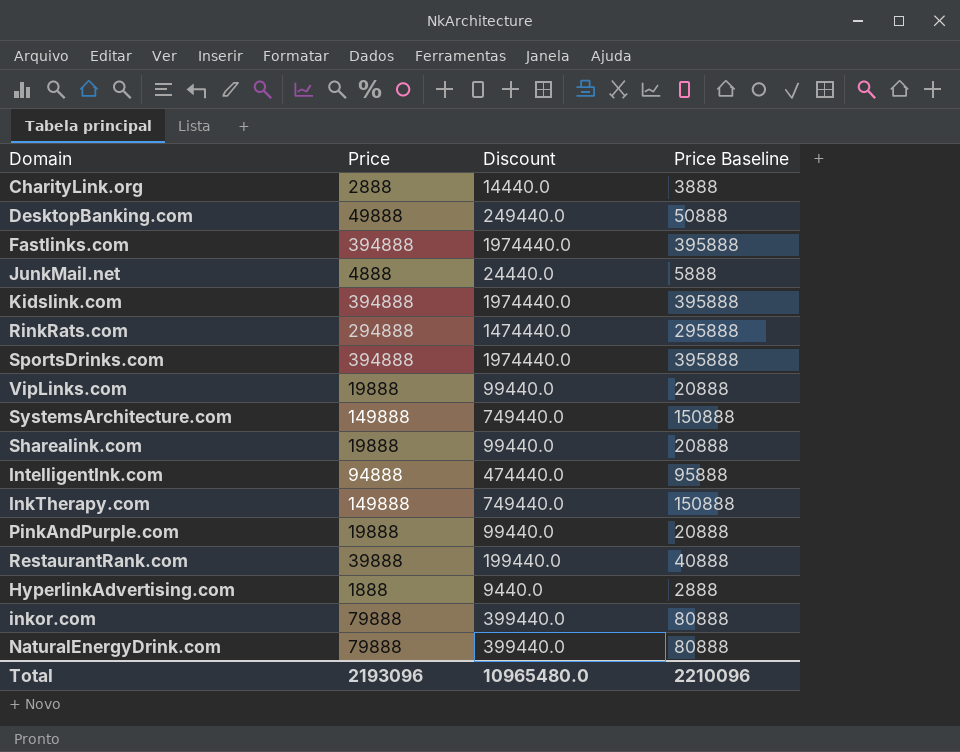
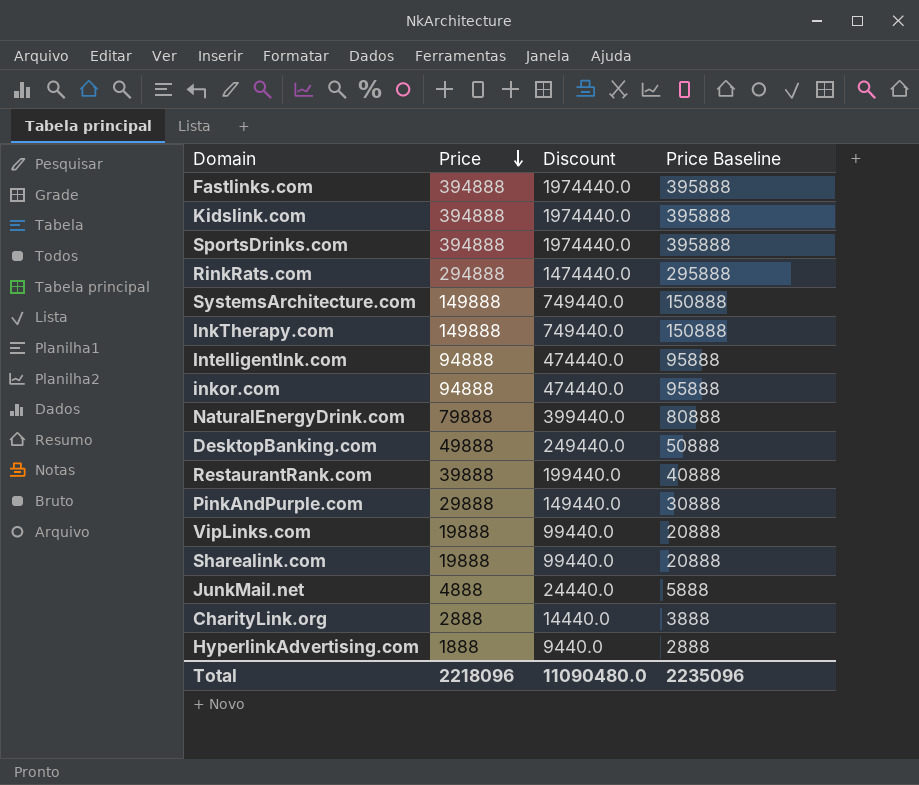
row order: none -> Price descending
inkor.com | Price: 79888 -> 94888
inkor.com | Discount: 399440.0 -> 474440.0
inkor.com | Price Baseline: 80888 -> 95888
PinkAndPurple.com | Price: 19888 -> 29888
PinkAndPurple.com | Discount: 99440.0 -> 149440.0
PinkAndPurple.com | Price Baseline: 20888 -> 30888
Total | Price: 2193096 -> 2218096
Total | Discount: 10965480.0 -> 11090480.0
Total | Price Baseline: 2210096 -> 2235096

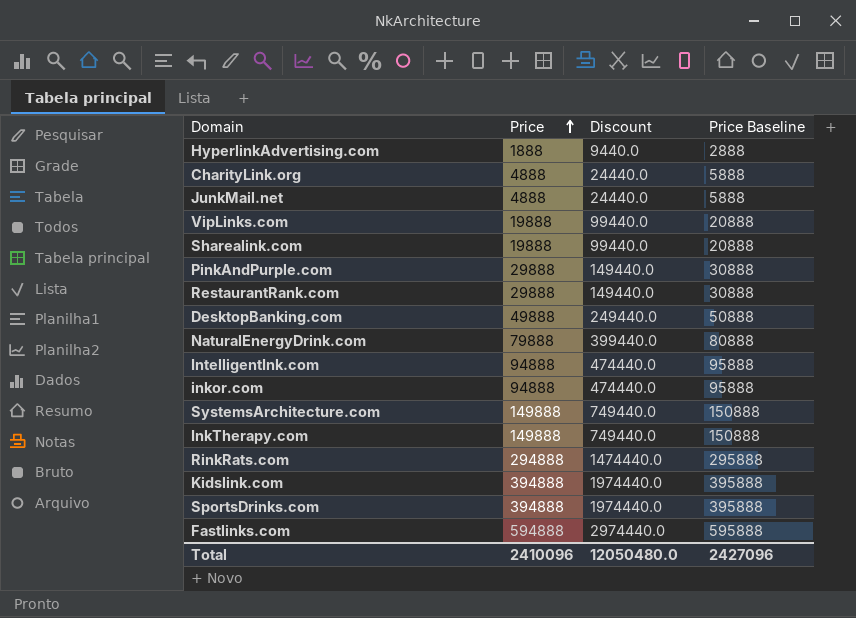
row order: Price descending -> Price ascending
CharityLink.org | Price: 2888 -> 4888
CharityLink.org | Discount: 14440.0 -> 24440.0
CharityLink.org | Price Baseline: 3888 -> 5888
RestaurantRank.com | Price: 39888 -> 29888
RestaurantRank.com | Discount: 199440.0 -> 149440.0
RestaurantRank.com | Price Baseline: 40888 -> 30888
Fastlinks.com | Price: 394888 -> 594888
Fastlinks.com | Discount: 1974440.0 -> 2974440.0
Fastlinks.com | Price Baseline: 395888 -> 595888
Total | Price: 2218096 -> 2410096
Total | Discount: 11090480.0 -> 12050480.0
Total | Price Baseline: 2235096 -> 2427096

